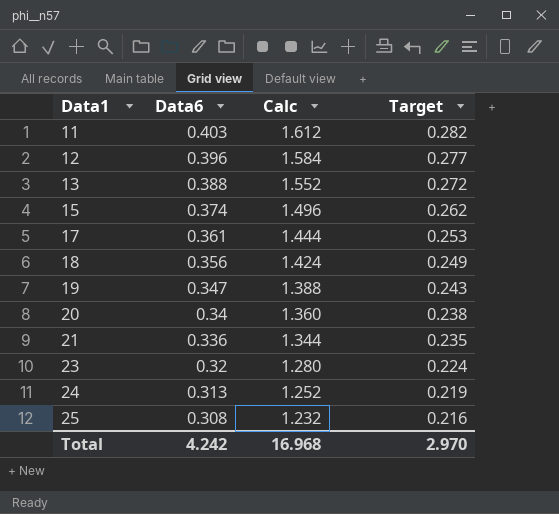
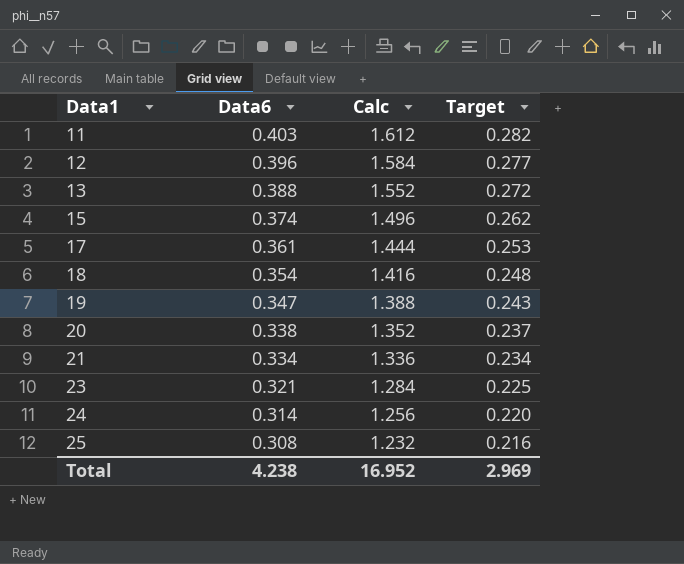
18 | Data6: 0.356 -> 0.354
18 | Calc: 1.424 -> 1.416
18 | Target: 0.249 -> 0.248
20 | Data6: 0.34 -> 0.338
20 | Calc: 1.360 -> 1.352
20 | Target: 0.238 -> 0.237
21 | Data6: 0.336 -> 0.334
21 | Calc: 1.344 -> 1.336
21 | Target: 0.235 -> 0.234
23 | Data6: 0.32 -> 0.321
23 | Calc: 1.280 -> 1.284
23 | Target: 0.224 -> 0.225
24 | Data6: 0.313 -> 0.314
24 | Calc: 1.252 -> 1.256
24 | Target: 0.219 -> 0.220
Total | Data6: 4.242 -> 4.238
Total | Calc: 16.968 -> 16.952
Total | Target: 2.970 -> 2.969

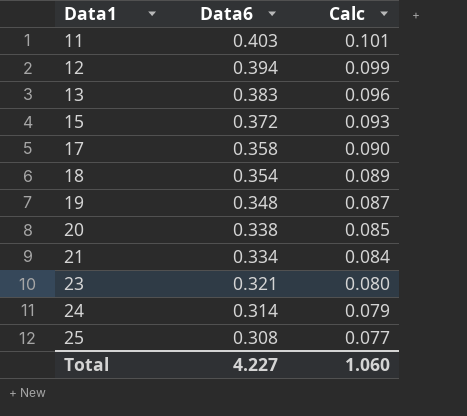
column Target | formula: [Data6] * 0.7 -> none
column Calc | formula: [Data6] * 4 -> [Data6] * 0.25
12 | Data6: 0.396 -> 0.394
13 | Data6: 0.388 -> 0.383
15 | Data6: 0.374 -> 0.372
17 | Data6: 0.361 -> 0.358
19 | Data6: 0.347 -> 0.348
Total | Data6: 4.238 -> 4.227
Total | Calc: 16.952 -> 1.060

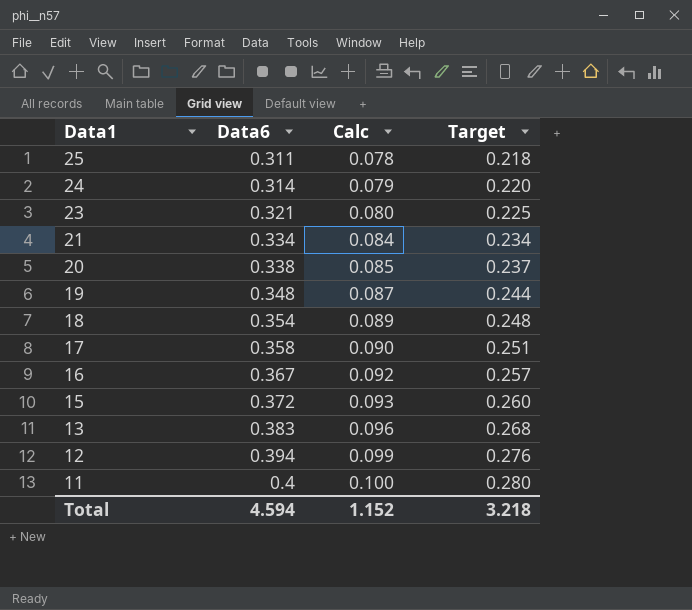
row order: Data1 ascending -> Data1 descending
column Target | formula: none -> [Data6] * 0.7
25 | Data6: 0.308 -> 0.311
25 | Calc: 0.077 -> 0.078
row 16: none -> 0.367 | 0.092 | 0.257
11 | Data6: 0.403 -> 0.4
11 | Calc: 0.101 -> 0.100
Total | Data6: 4.227 -> 4.594
Total | Calc: 1.060 -> 1.152

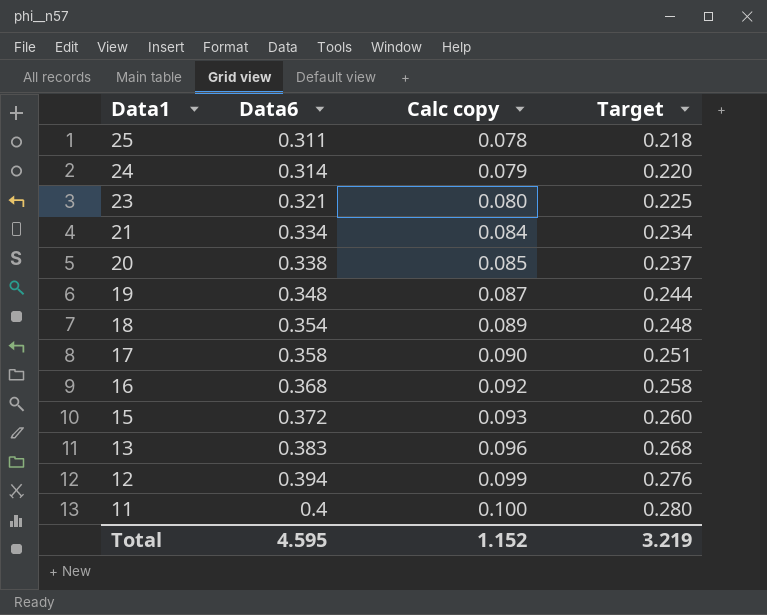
column name: Calc -> Calc copy
16 | Data6: 0.367 -> 0.368
16 | Target: 0.257 -> 0.258
Total | Data6: 4.594 -> 4.595
Total | Target: 3.218 -> 3.219

